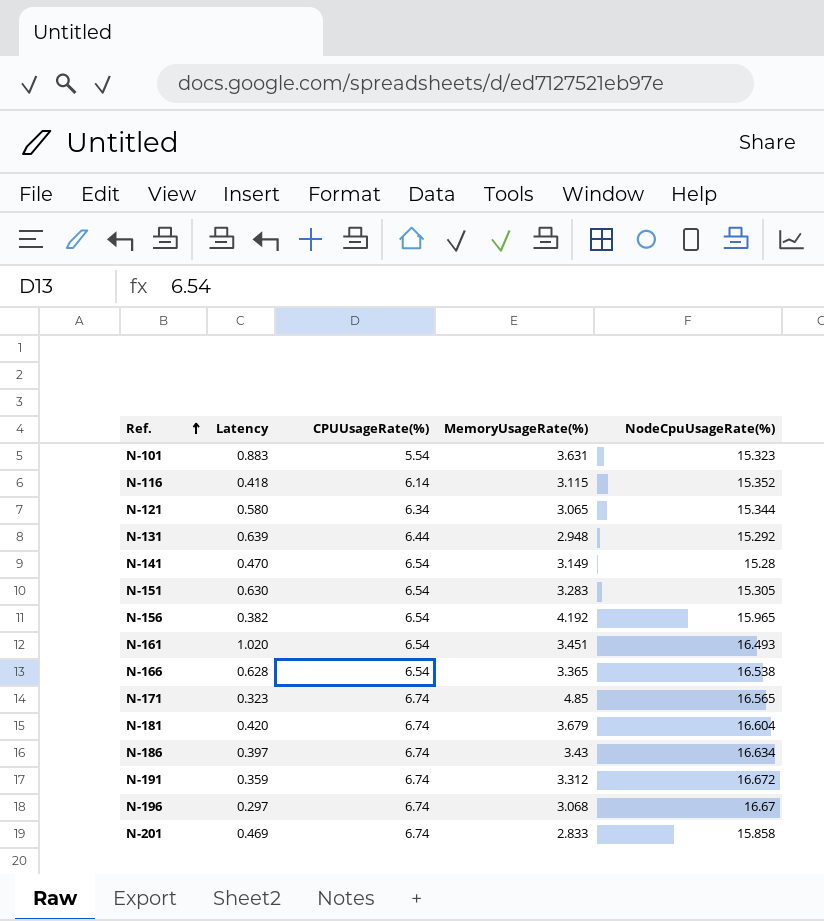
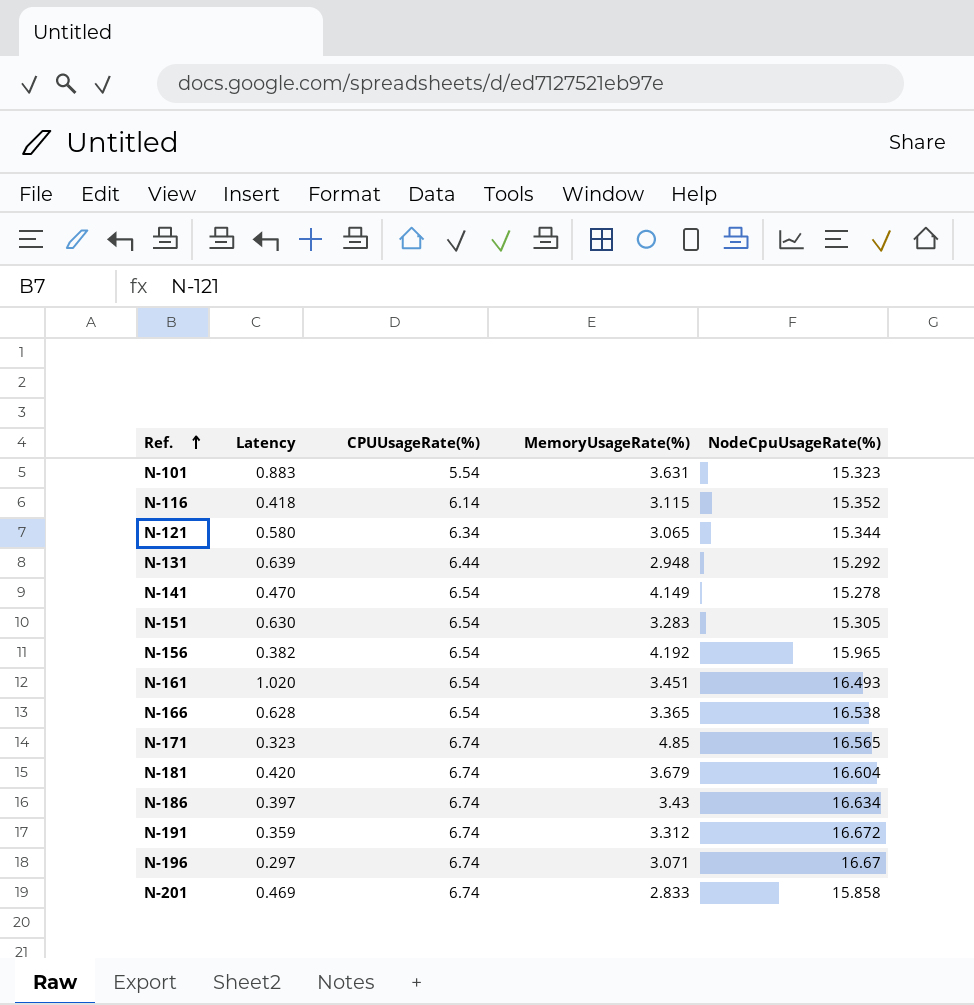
N-141 | MemoryUsageRate(%): 3.149 -> 4.149
N-141 | NodeCpuUsageRate(%): 15.28 -> 15.278
N-196 | MemoryUsageRate(%): 3.068 -> 3.071

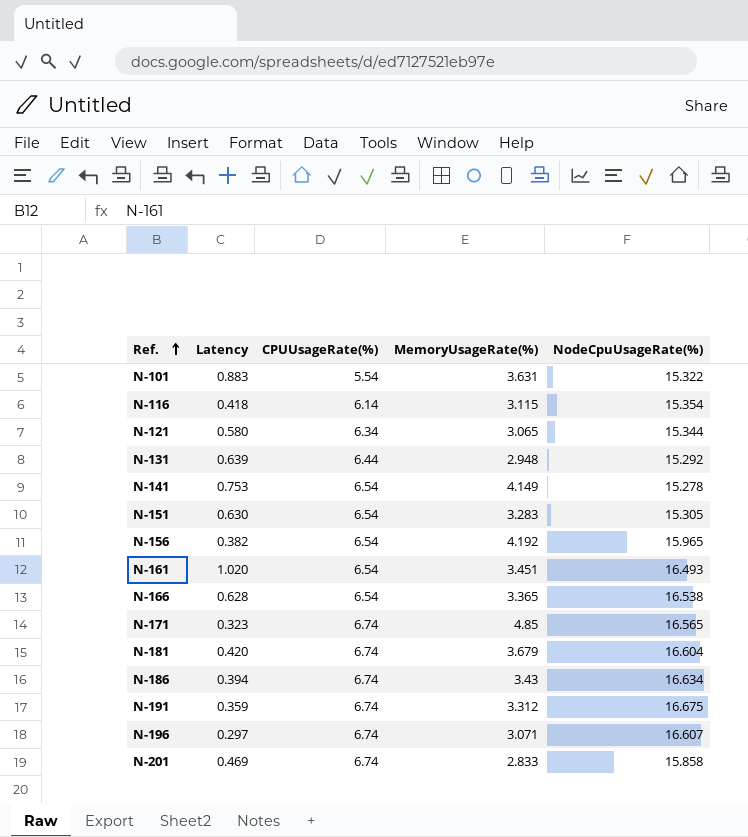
N-101 | NodeCpuUsageRate(%): 15.323 -> 15.322
N-116 | NodeCpuUsageRate(%): 15.352 -> 15.354
N-141 | Latency: 0.470 -> 0.753
N-186 | Latency: 0.397 -> 0.394
N-191 | NodeCpuUsageRate(%): 16.672 -> 16.675
N-196 | NodeCpuUsageRate(%): 16.67 -> 16.607

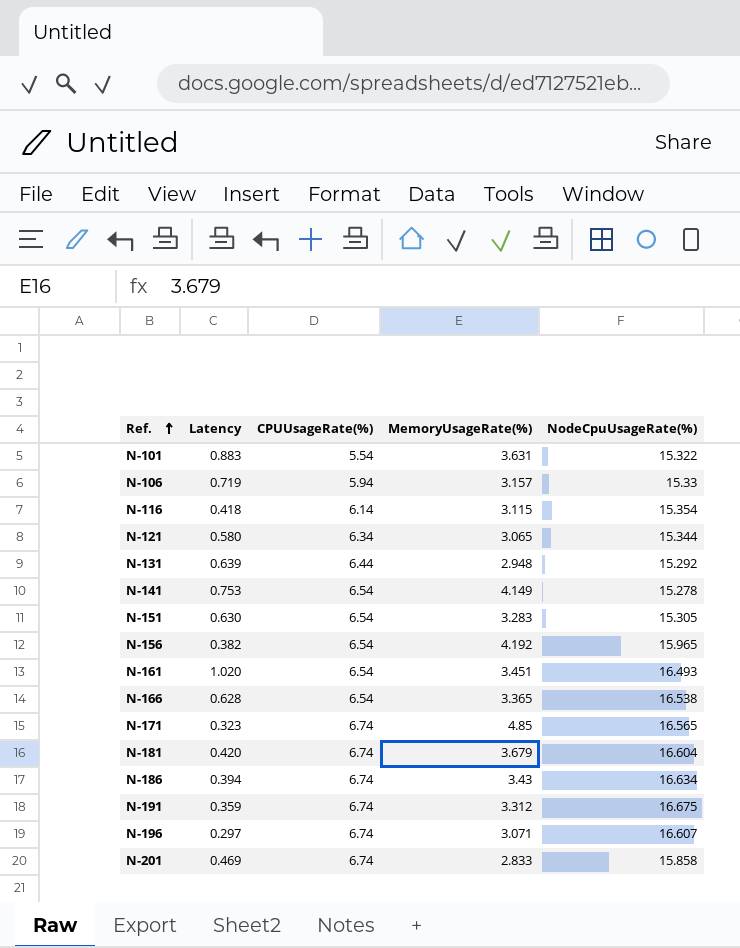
row N-106: none -> 0.719 | 5.94 | 3.157 | 15.33

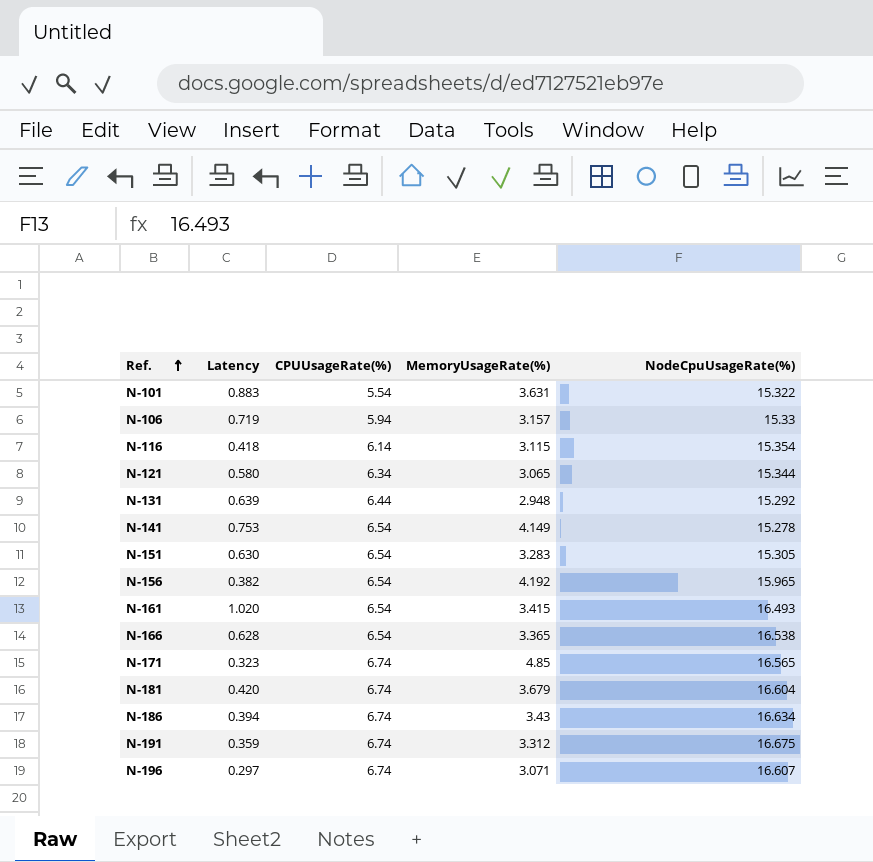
row N-201: 0.469 | 6.74 | 2.833 | 15.858 -> none
N-161 | MemoryUsageRate(%): 3.451 -> 3.415

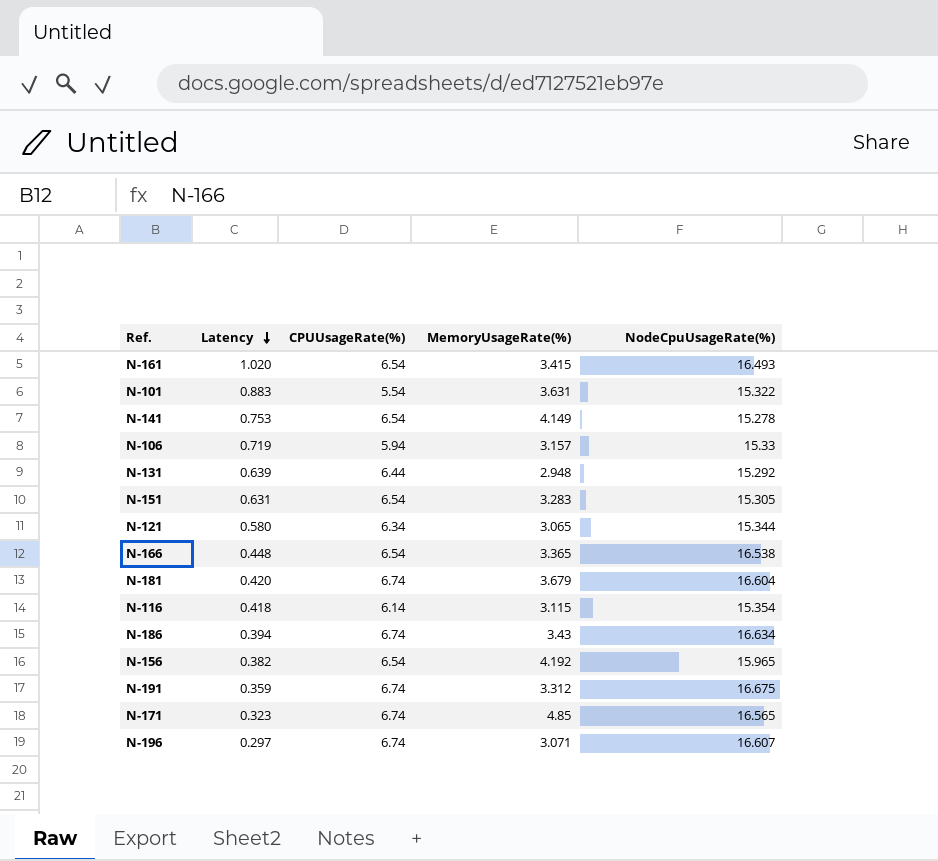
row order: Ref. ascending -> Latency descending
N-151 | Latency: 0.630 -> 0.631
N-166 | Latency: 0.628 -> 0.448

